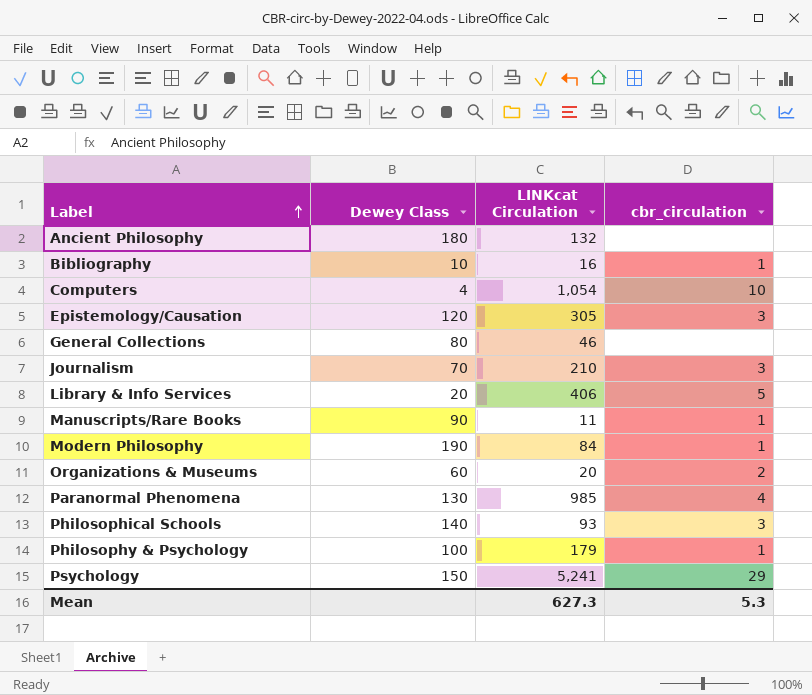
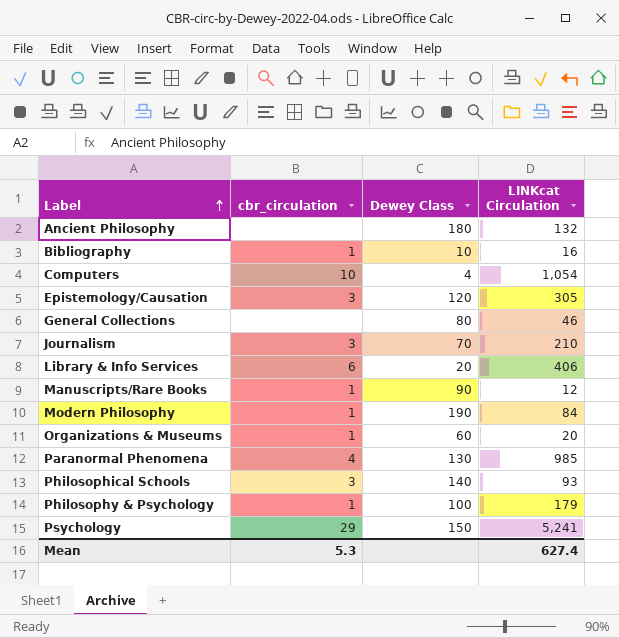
column cbr_circulation | position: 4 -> 2
Library & Info Services | cbr_circulation: 5 -> 6
Manuscripts/Rare Books | LINKcat Circulation: 11 -> 12
Organizations & Museums | cbr_circulation: 2 -> 1
Mean | LINKcat Circulation: 627.3 -> 627.4

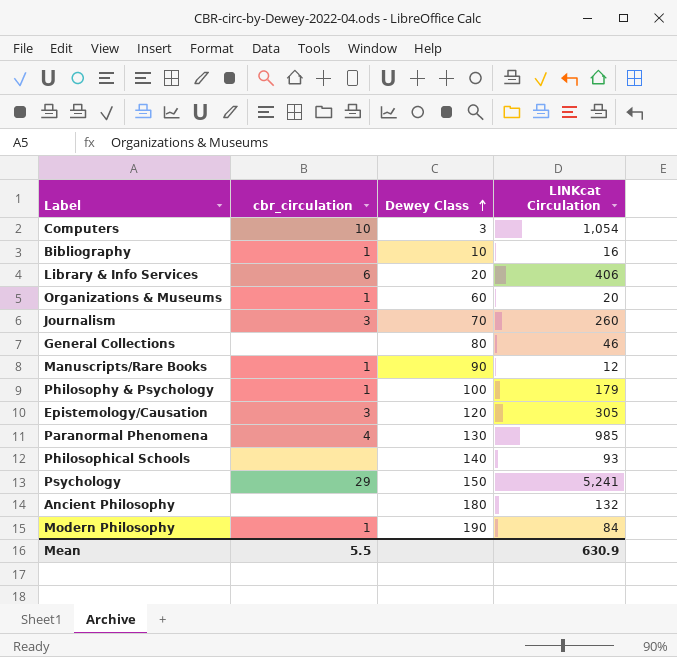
row order: Label ascending -> Dewey Class ascending
Computers | Dewey Class: 4 -> 3
Journalism | LINKcat Circulation: 210 -> 260
Philosophical Schools | cbr_circulation: 3 -> none
Mean | cbr_circulation: 5.3 -> 5.5
Mean | LINKcat Circulation: 627.4 -> 630.9

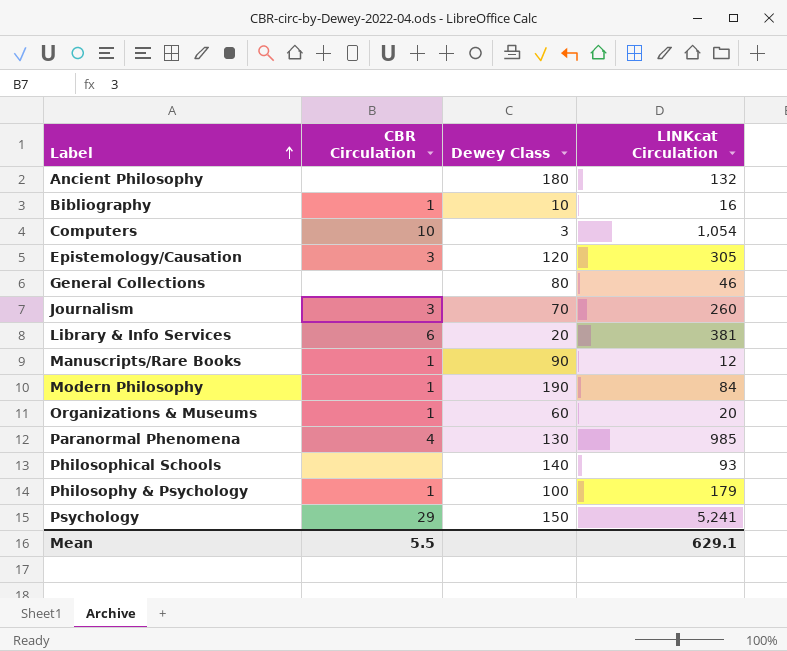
row order: Dewey Class ascending -> Label ascending
column name: cbr_circulation -> CBR Circulation
Library & Info Services | LINKcat Circulation: 406 -> 381
Mean | LINKcat Circulation: 630.9 -> 629.1

